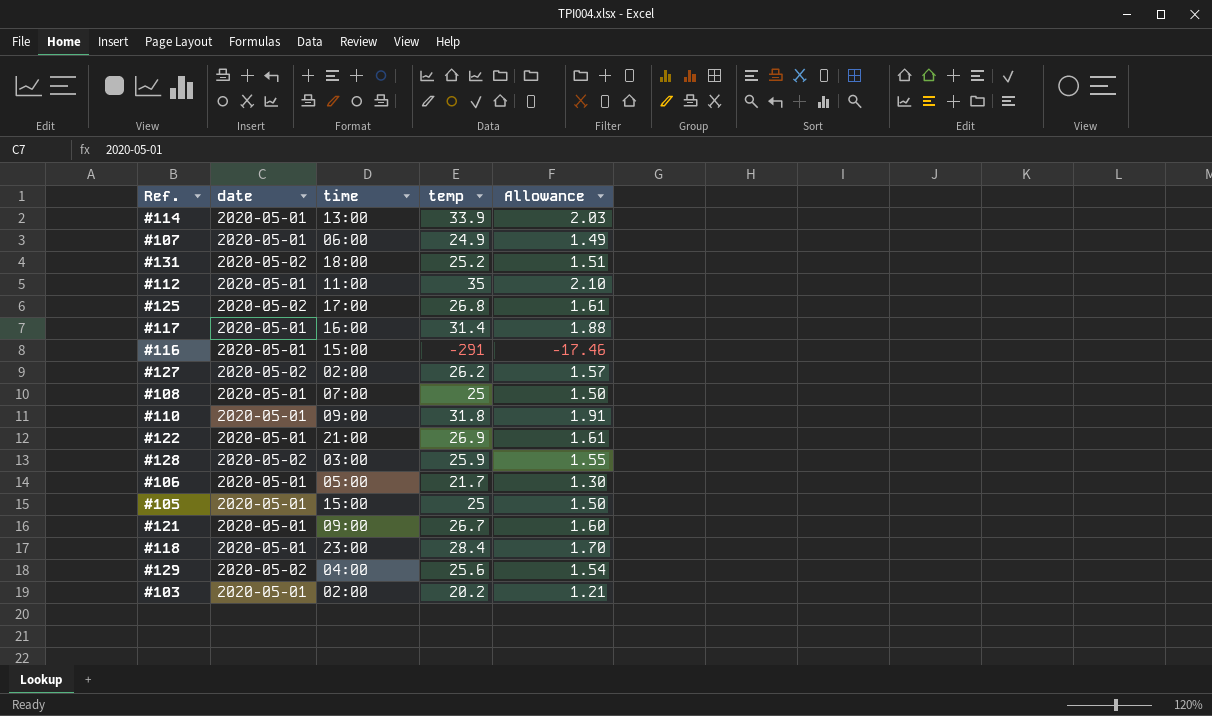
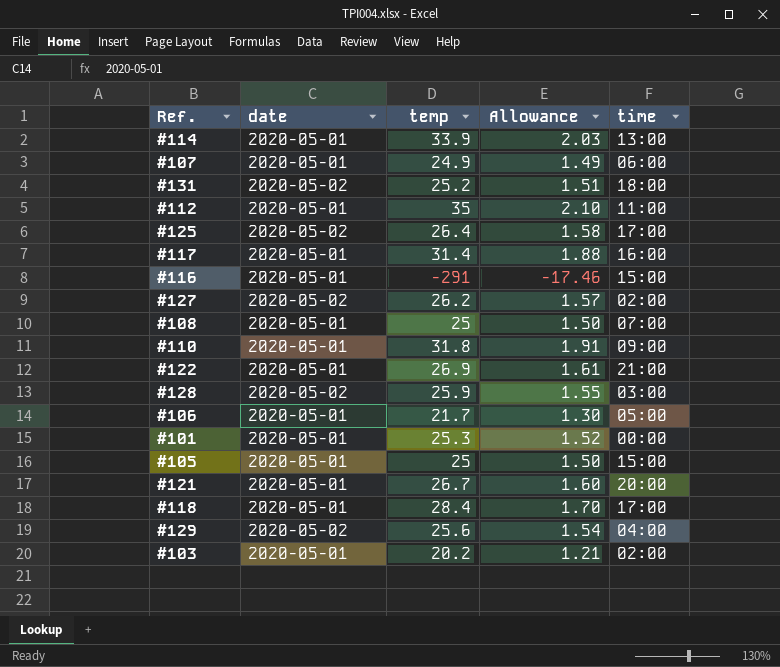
column time | position: 3 -> 5
#125 | temp: 26.8 -> 26.4
#125 | Allowance: 1.61 -> 1.58
row #101: none -> 2020-05-01 | 25.3 | 1.52 | 00:00
#121 | time: 09:00 -> 20:00
#118 | time: 23:00 -> 17:00

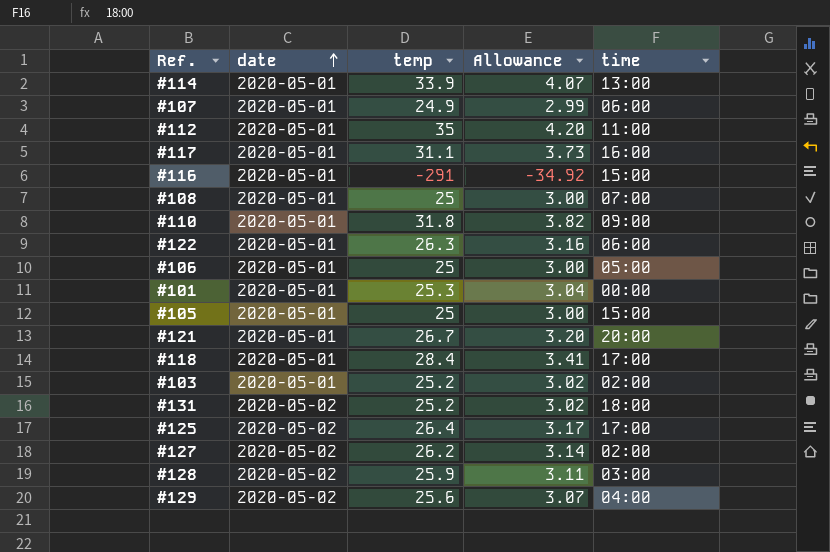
row order: none -> date ascending
column Allowance | formula: [temp] * 0.06 -> [temp] * 0.12
#117 | temp: 31.4 -> 31.1
#122 | temp: 26.9 -> 26.3
#122 | time: 21:00 -> 06:00
#106 | temp: 21.7 -> 25
#103 | temp: 20.2 -> 25.2

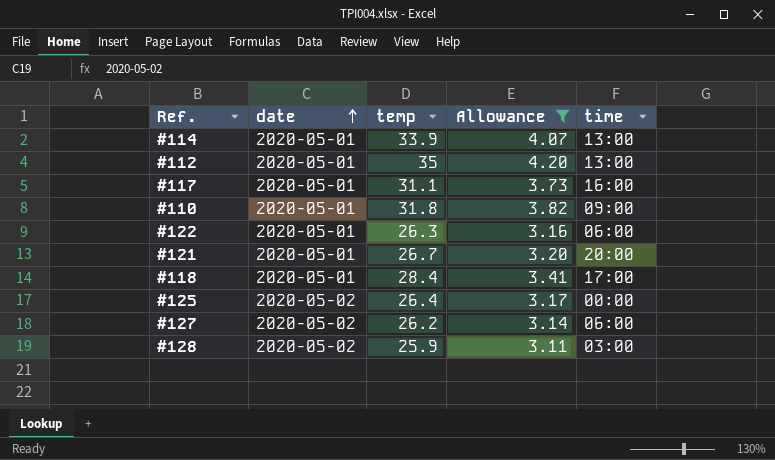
filter: none -> Allowance >= 3.11
#112 | time: 11:00 -> 13:00
#125 | time: 17:00 -> 00:00
#127 | time: 02:00 -> 06:00

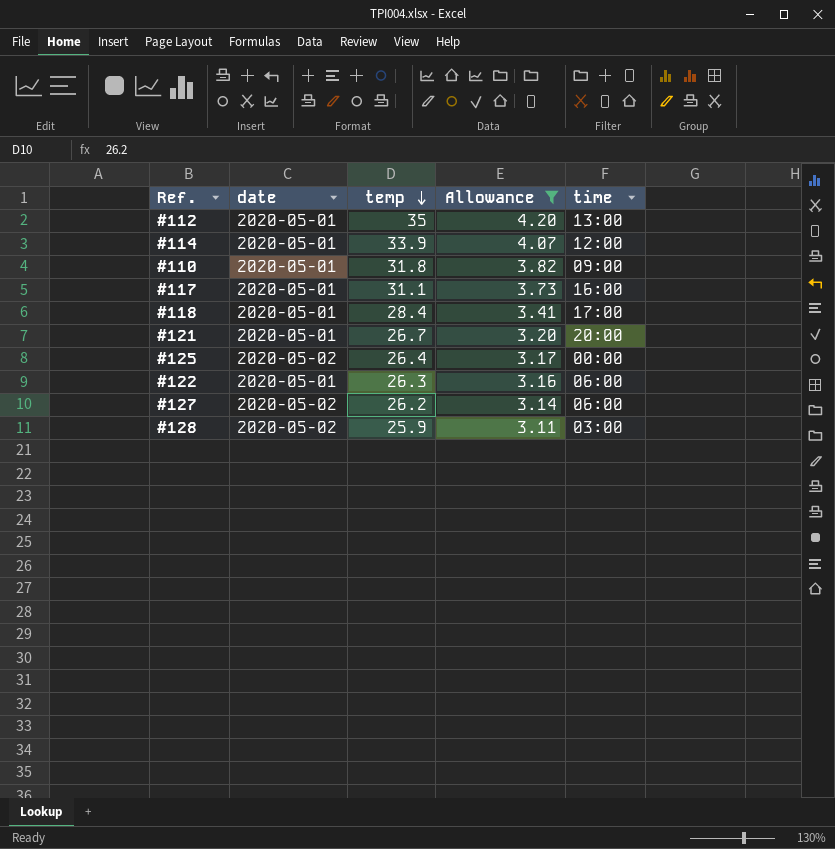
row order: date ascending -> temp descending
#114 | time: 13:00 -> 12:00

